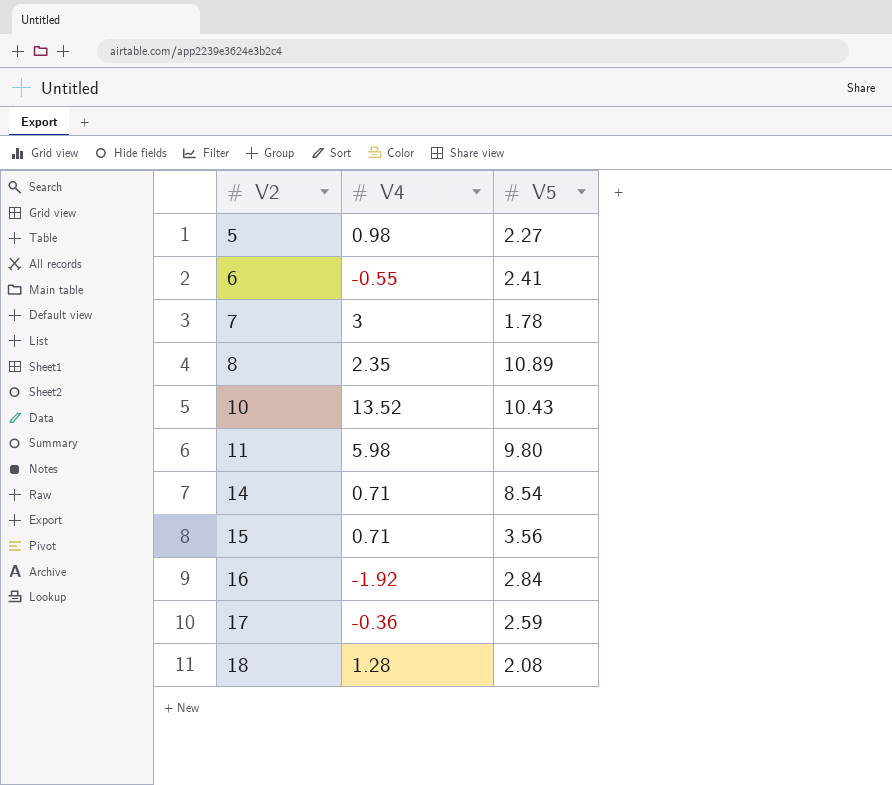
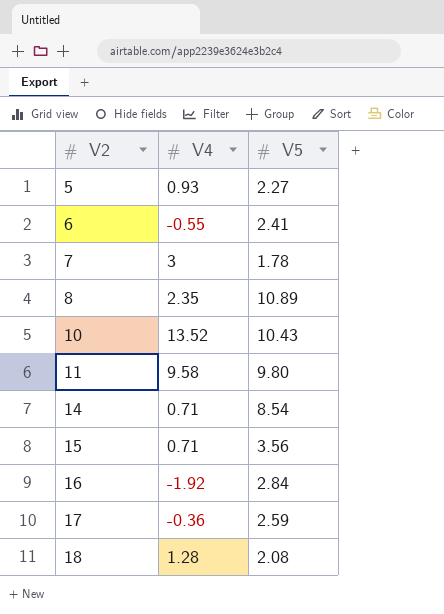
5 | V4: 0.98 -> 0.93
11 | V4: 5.98 -> 9.58

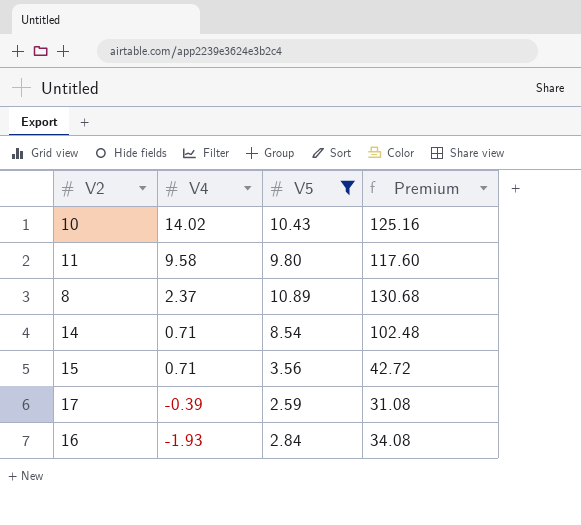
filter: none -> V5 >= 2.59
row order: V2 ascending -> V4 descending
column Premium | formula: none -> [V5] * 12
10 | V4: 13.52 -> 14.02
8 | V4: 2.35 -> 2.37
17 | V4: -0.36 -> -0.39
16 | V4: -1.92 -> -1.93

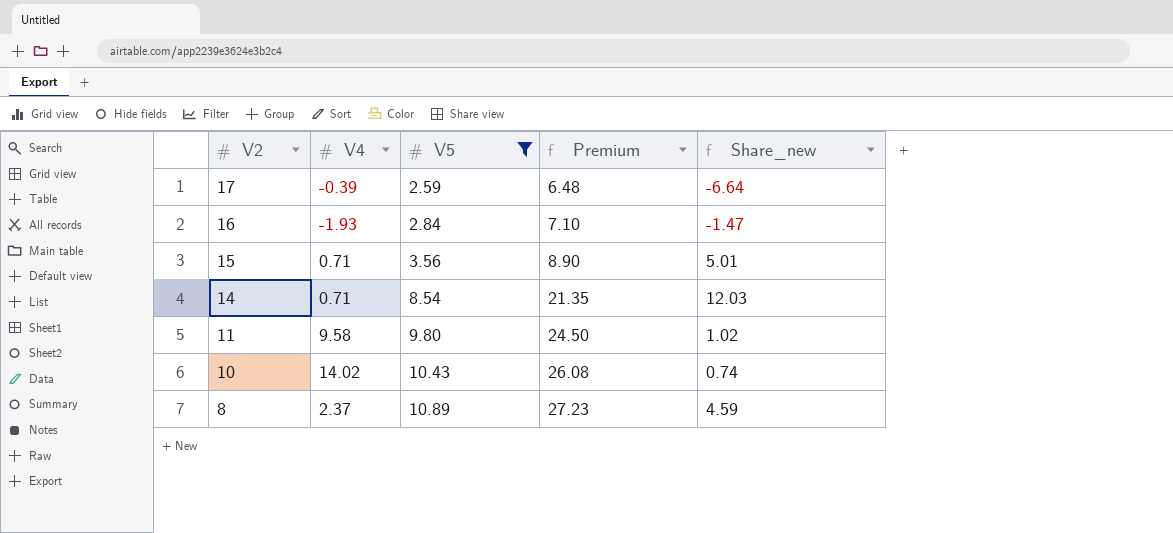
row order: V4 descending -> V2 descending
column Premium | formula: [V5] * 12 -> [V5] * 2.5
column Share_new | formula: none -> [V5] / [V4]

